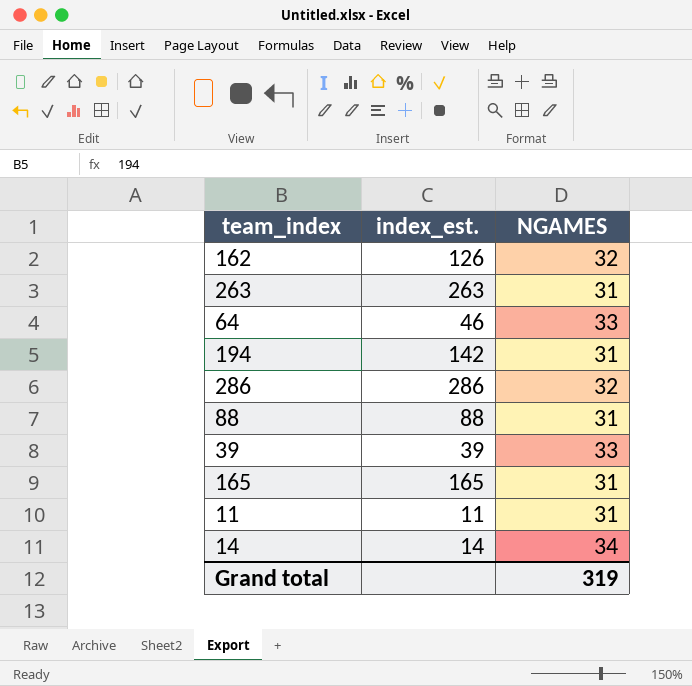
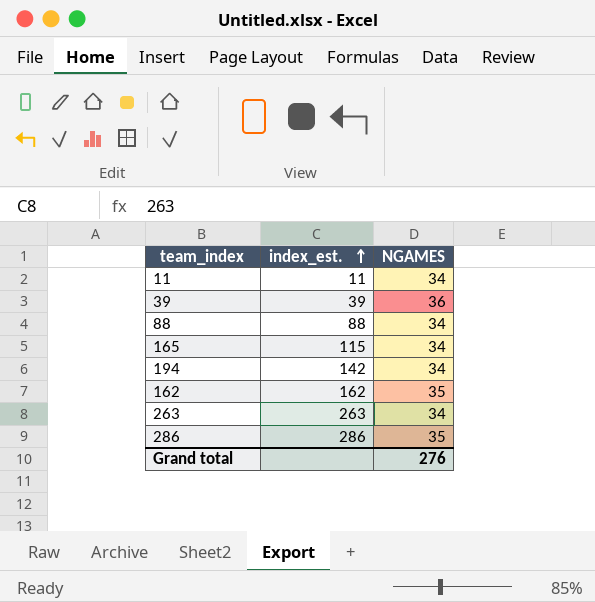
row order: none -> index_est. ascending
row 64: 46 | 33 -> none
row 14: 14 | 34 -> none
11 | NGAMES: 31 -> 34
39 | NGAMES: 33 -> 36
88 | NGAMES: 31 -> 34
165 | index_est.: 165 -> 115
165 | NGAMES: 31 -> 34
194 | NGAMES: 31 -> 34
162 | index_est.: 126 -> 162
162 | NGAMES: 32 -> 35
263 | NGAMES: 31 -> 34
286 | NGAMES: 32 -> 35
Grand total | NGAMES: 319 -> 276

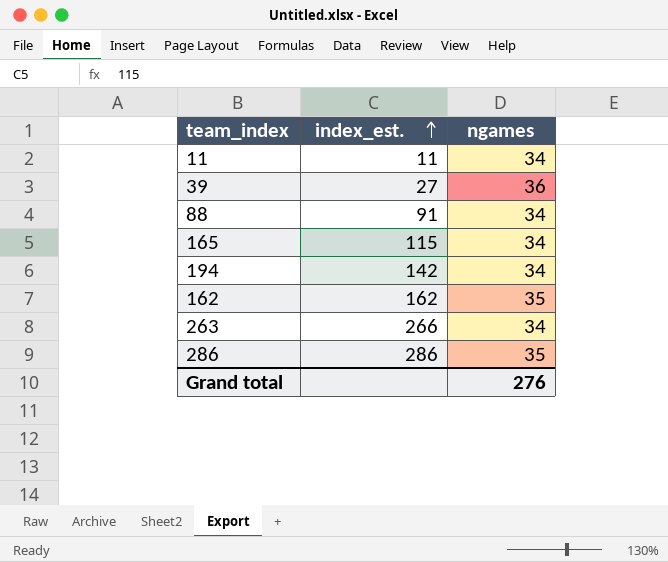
column name: NGAMES -> ngames
39 | index_est.: 39 -> 27
88 | index_est.: 88 -> 91
263 | index_est.: 263 -> 266

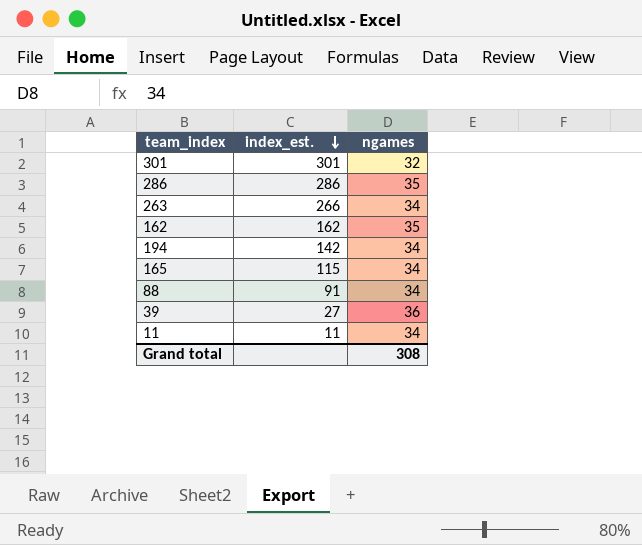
row order: index_est. ascending -> index_est. descending
row 301: none -> 301 | 32
Grand total | ngames: 276 -> 308

